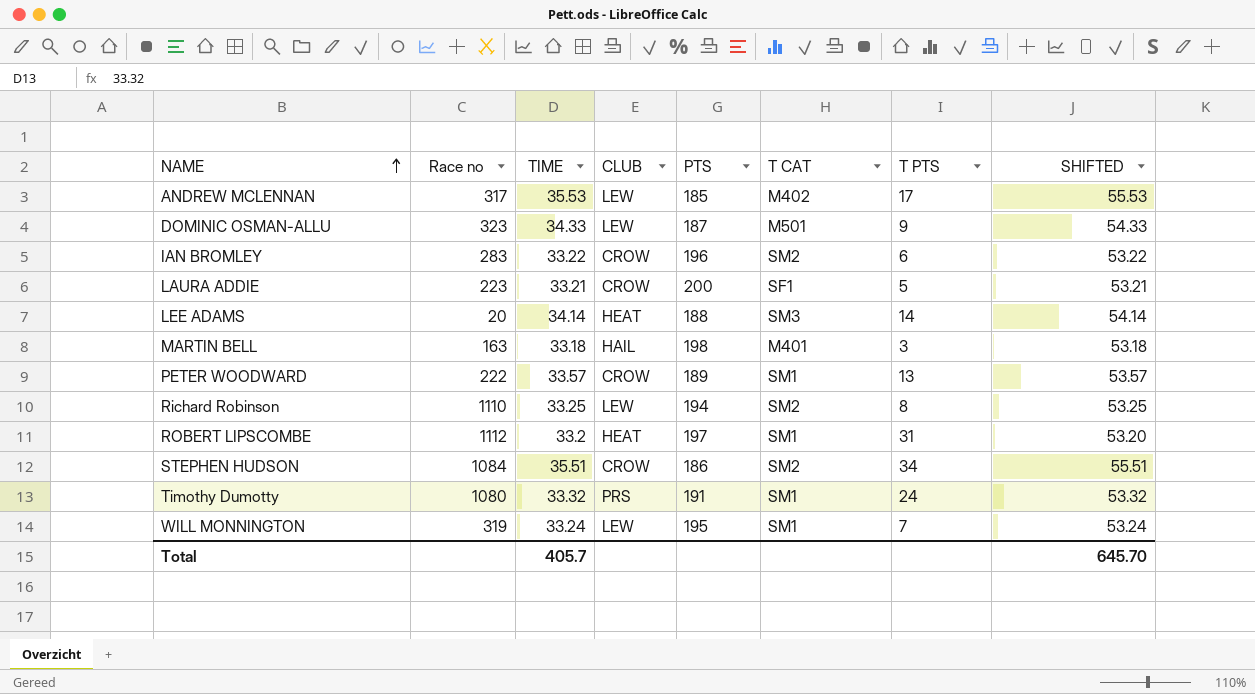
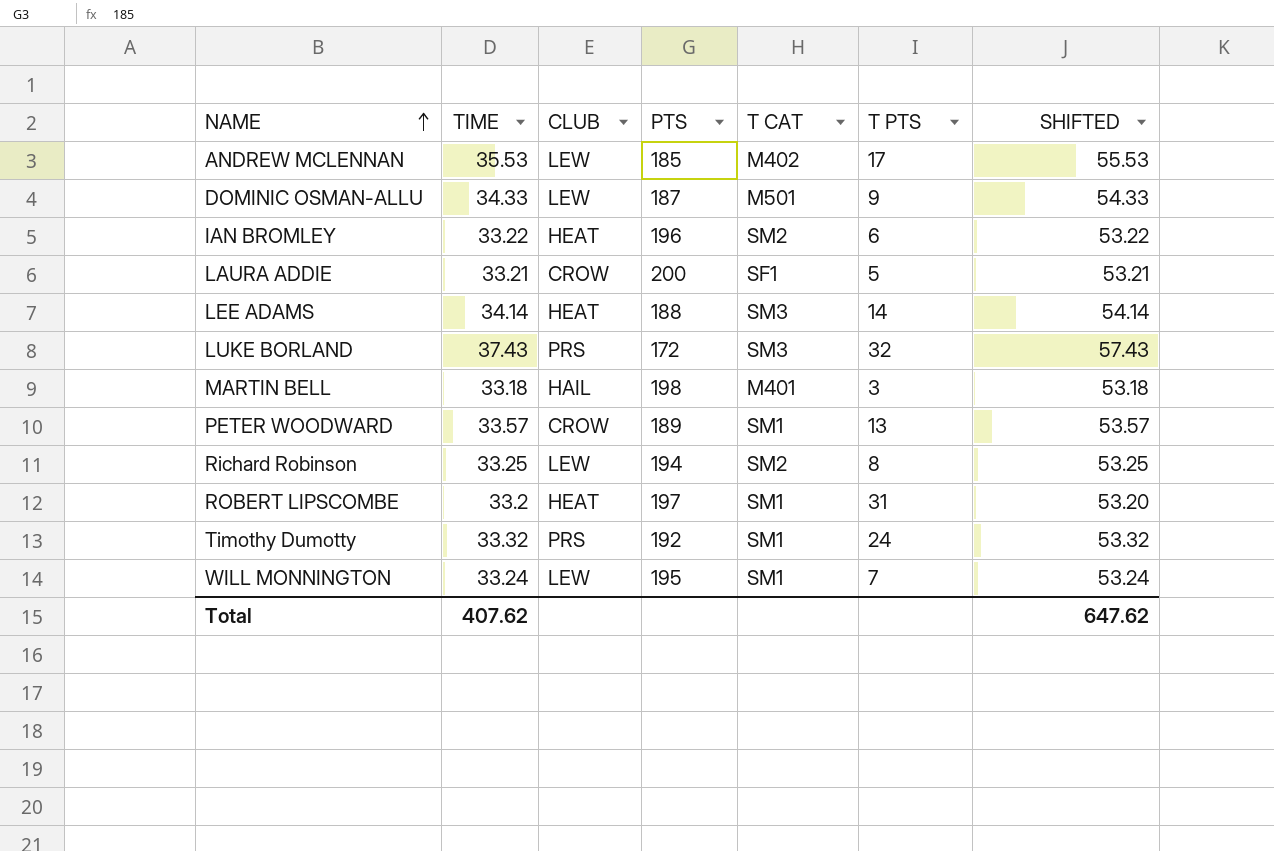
column Race no | position: 2 -> none
row STEPHEN HUDSON: 1084 | 35.51 | CROW | 186 | SM2 | 34 | 55.51 -> none
IAN BROMLEY | CLUB: CROW -> HEAT
row LUKE BORLAND: none -> 37.43 | PRS | 172 | SM3 | 32 | 57.43
Timothy Dumotty | PTS: 191 -> 192
Total | TIME: 405.7 -> 407.62
Total | SHIFTED: 645.70 -> 647.62

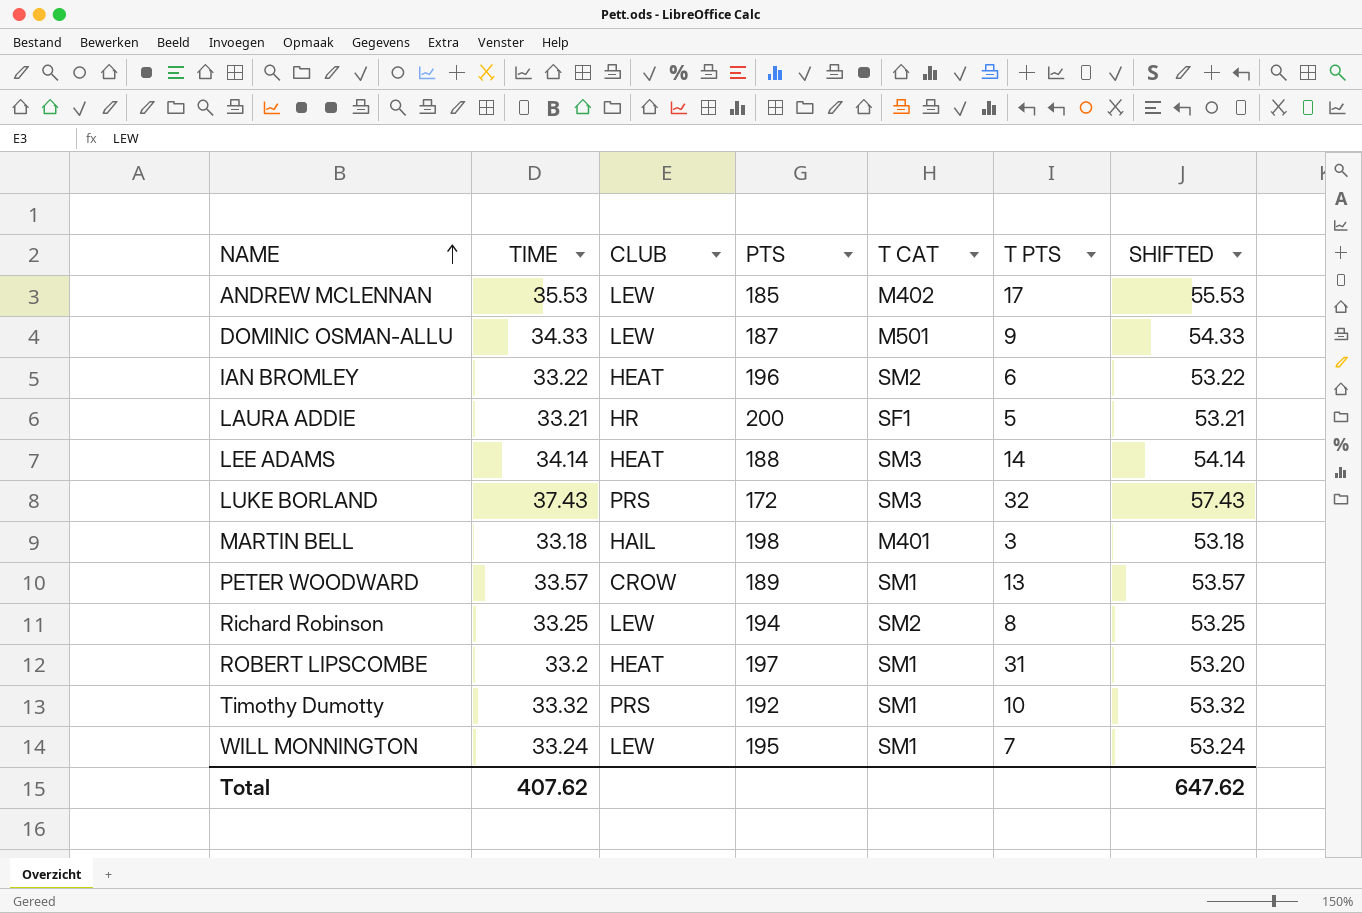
LAURA ADDIE | CLUB: CROW -> HR
Timothy Dumotty | T PTS: 24 -> 10

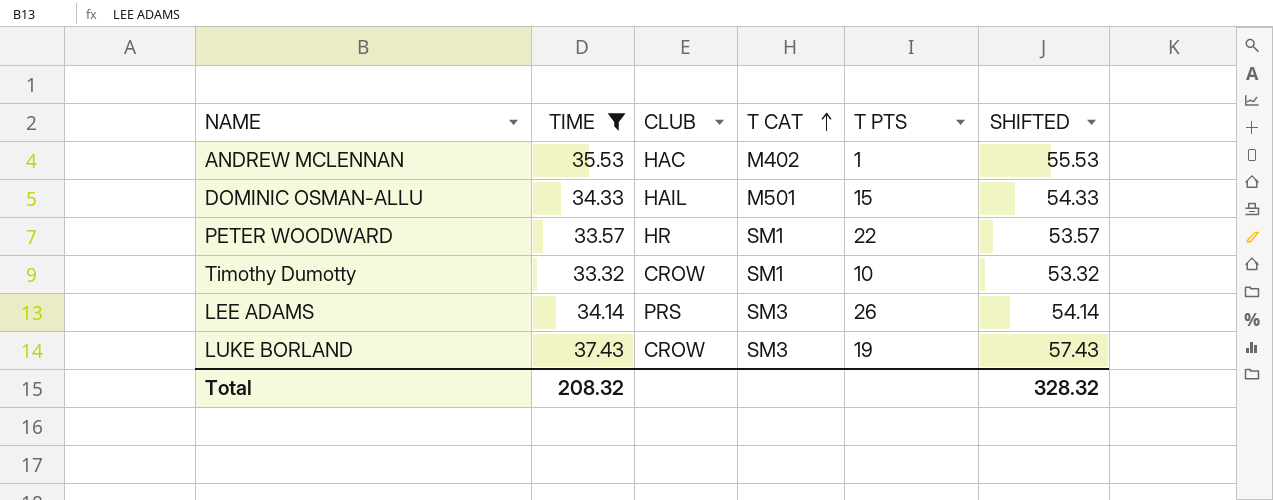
filter: none -> TIME >= 33.32
row order: NAME ascending -> T CAT ascending
column PTS | position: 4 -> none
ANDREW MCLENNAN | CLUB: LEW -> HAC
ANDREW MCLENNAN | T PTS: 17 -> 1
DOMINIC OSMAN-ALLU | CLUB: LEW -> HAIL
DOMINIC OSMAN-ALLU | T PTS: 9 -> 15
PETER WOODWARD | CLUB: CROW -> HR
PETER WOODWARD | T PTS: 13 -> 22
Timothy Dumotty | CLUB: PRS -> CROW
LEE ADAMS | CLUB: HEAT -> PRS
LEE ADAMS | T PTS: 14 -> 26
LUKE BORLAND | CLUB: PRS -> CROW
LUKE BORLAND | T PTS: 32 -> 19
Total | TIME: 407.62 -> 208.32
Total | SHIFTED: 647.62 -> 328.32

